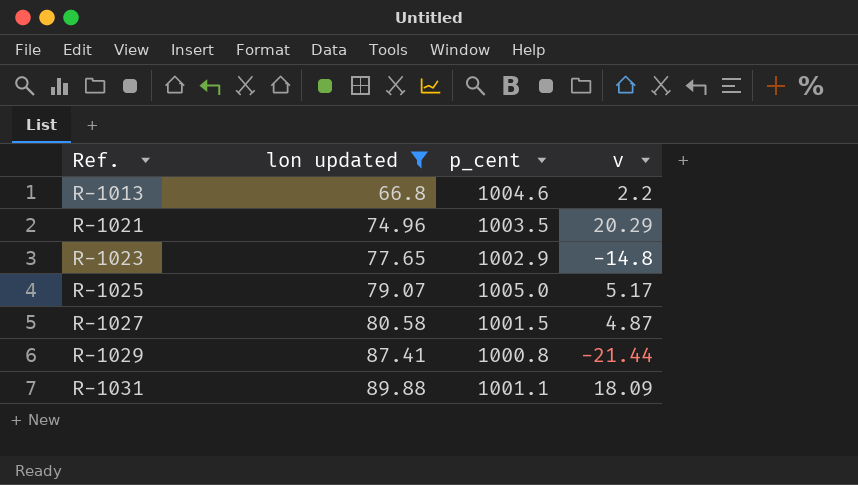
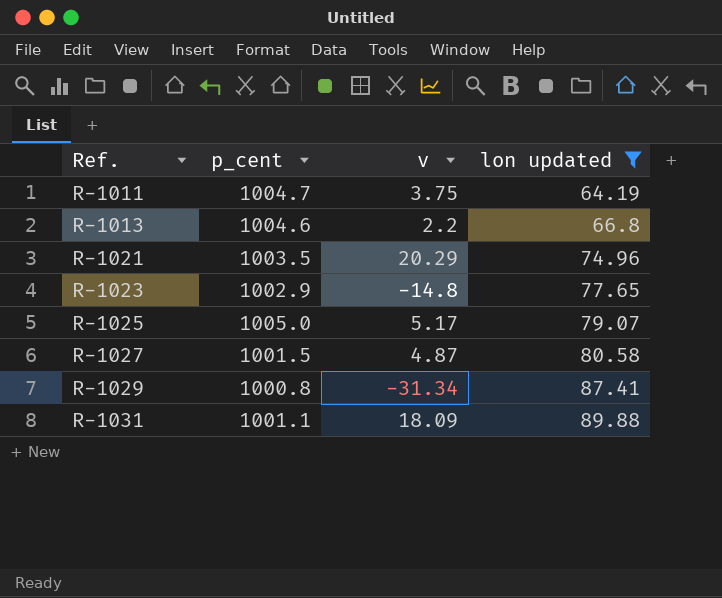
column lon updated | position: 2 -> 4
row R-1011: none -> 1004.7 | 3.75 | 64.19
R-1029 | v: -21.44 -> -31.34

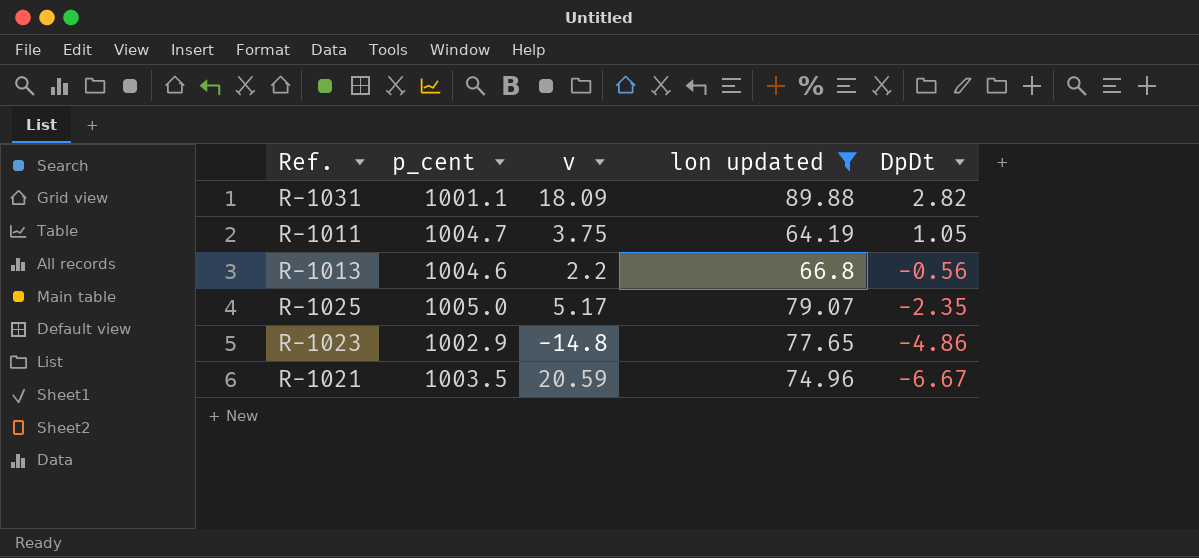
row order: Ref. ascending -> DpDt descending
column DpDt | position: none -> 5
row R-1027: 1001.5 | 4.87 | 80.58 -> none
row R-1029: 1000.8 | -31.34 | 87.41 -> none
R-1021 | v: 20.29 -> 20.59

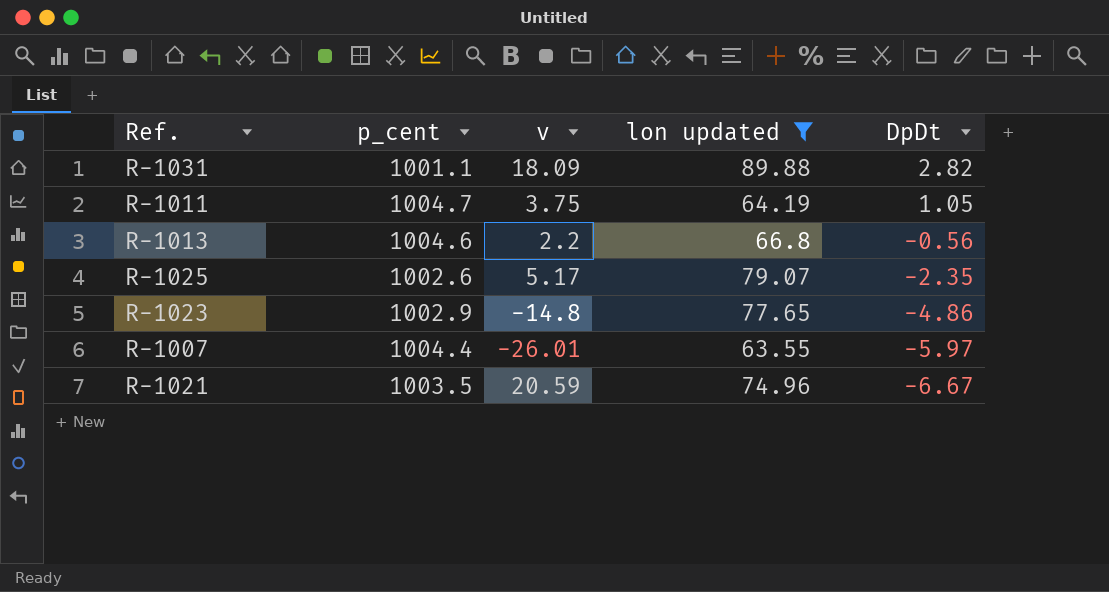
R-1025 | p_cent: 1005.0 -> 1002.6
row R-1007: none -> 1004.4 | -26.01 | 63.55 | -5.97

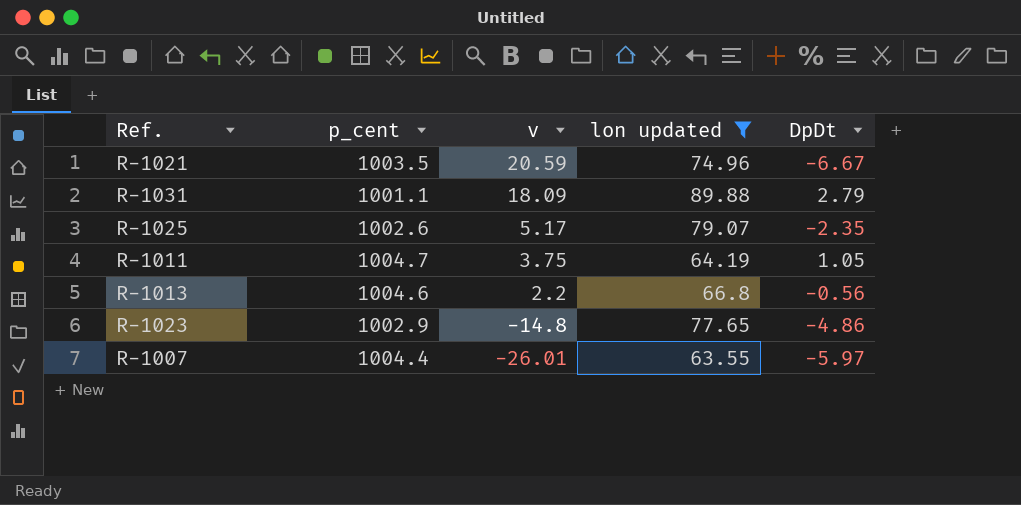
row order: DpDt descending -> v descending
R-1031 | DpDt: 2.82 -> 2.79

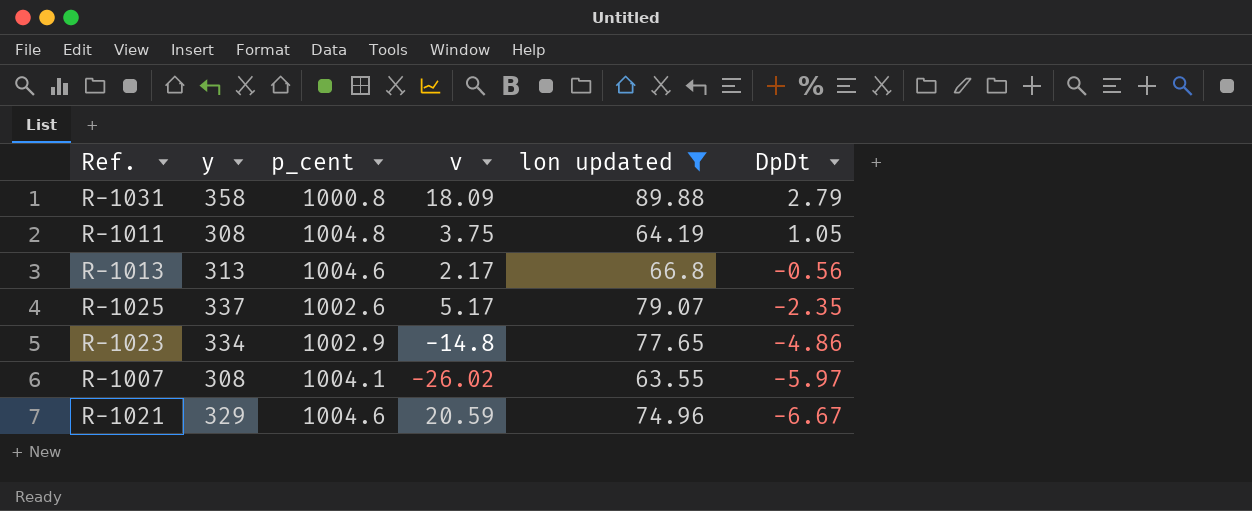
row order: v descending -> DpDt descending
column y | position: none -> 2
R-1031 | p_cent: 1001.1 -> 1000.8
R-1011 | p_cent: 1004.7 -> 1004.8
R-1013 | v: 2.2 -> 2.17
R-1007 | p_cent: 1004.4 -> 1004.1
R-1007 | v: -26.01 -> -26.02
R-1021 | p_cent: 1003.5 -> 1004.6

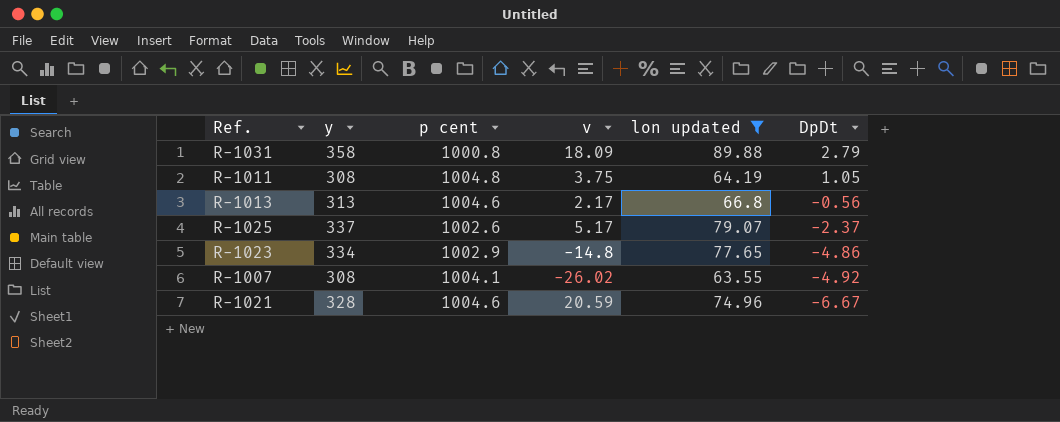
column name: p_cent -> p cent
R-1025 | DpDt: -2.35 -> -2.37
R-1007 | DpDt: -5.97 -> -4.92
R-1021 | y: 329 -> 328

